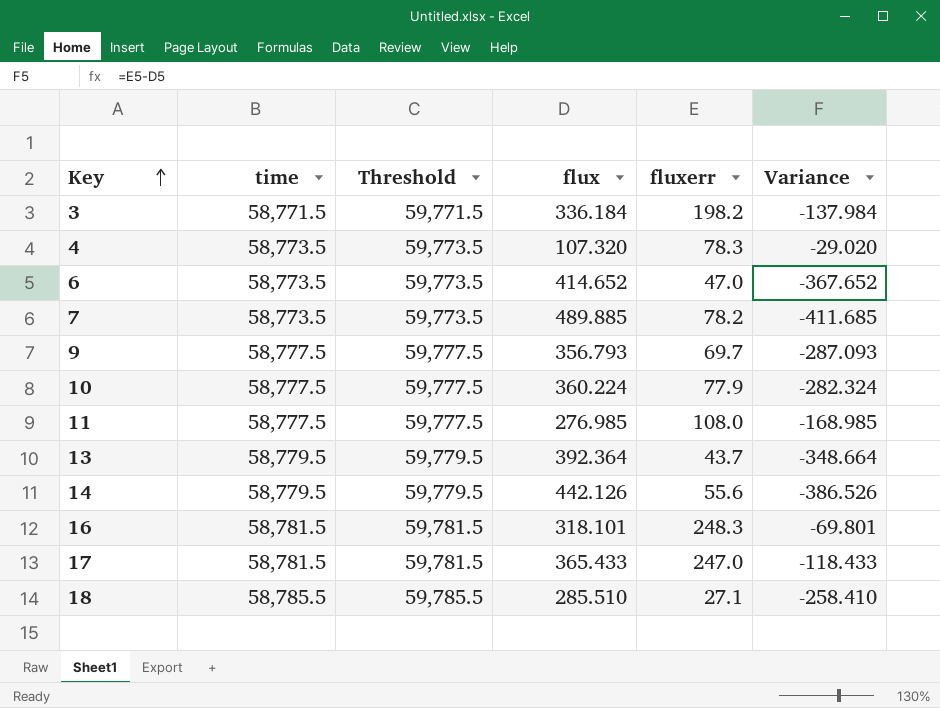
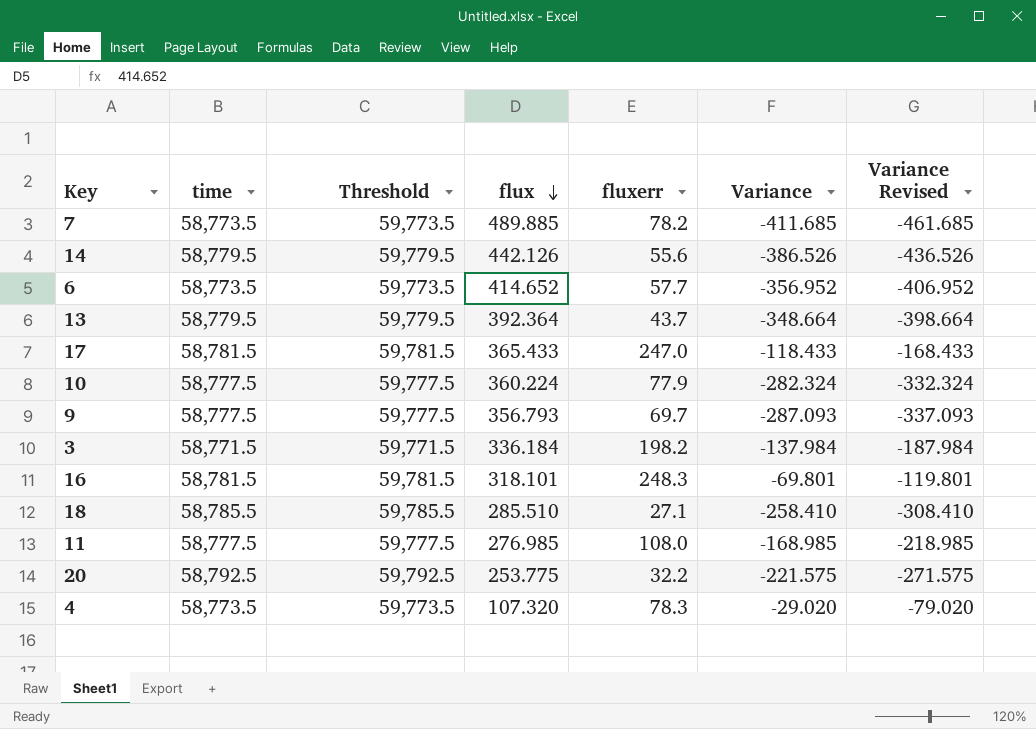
row order: Key ascending -> flux descending
column Variance Revised | formula: none -> [Variance] - 50
6 | fluxerr: 47.0 -> 57.7
6 | Variance: -367.652 -> -356.952
row 20: none -> 58,792.5 | 59,792.5 | 253.775 | 32.2 | -221.575 | -271.575

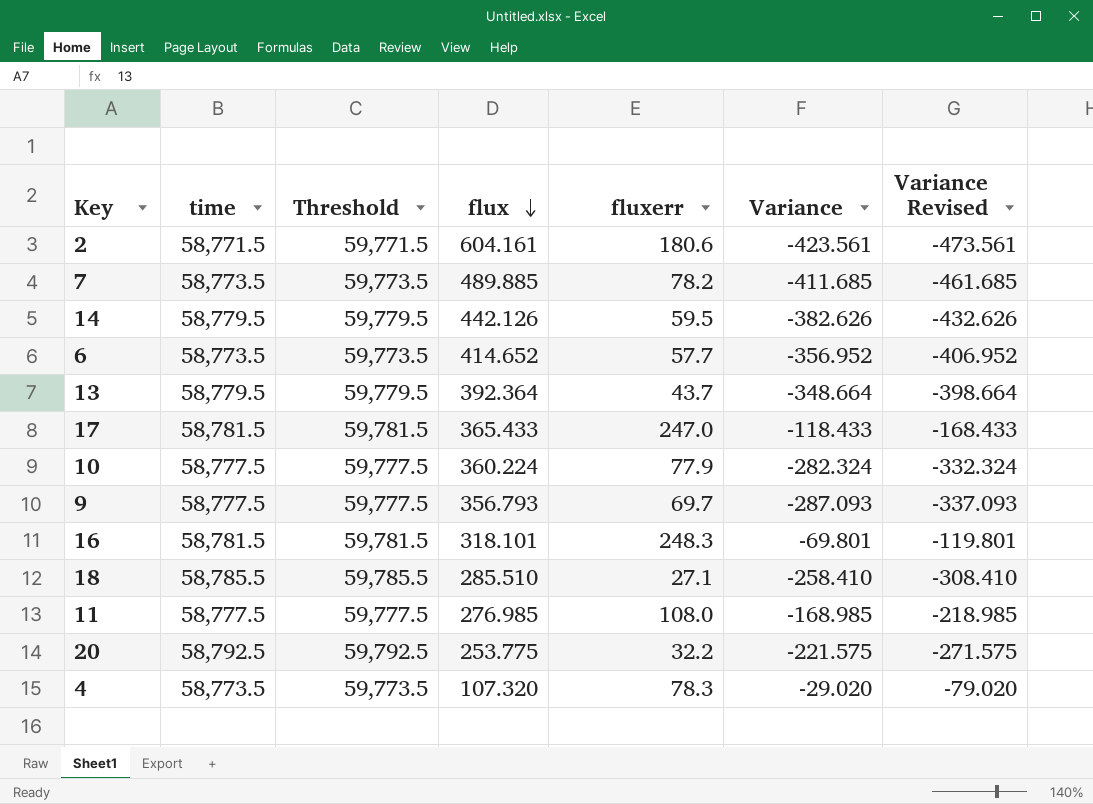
row 3: 58,771.5 | 59,771.5 | 336.184 | 198.2 | -137.984 | -187.984 -> none
row 2: none -> 58,771.5 | 59,771.5 | 604.161 | 180.6 | -423.561 | -473.561
14 | fluxerr: 55.6 -> 59.5
14 | Variance: -386.526 -> -382.626
14 | Variance Revised: -436.526 -> -432.626

